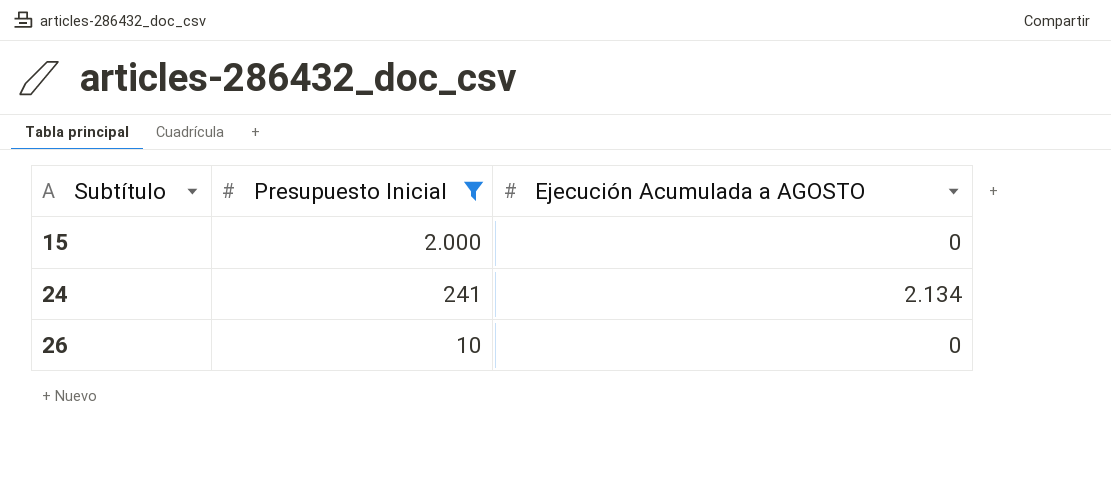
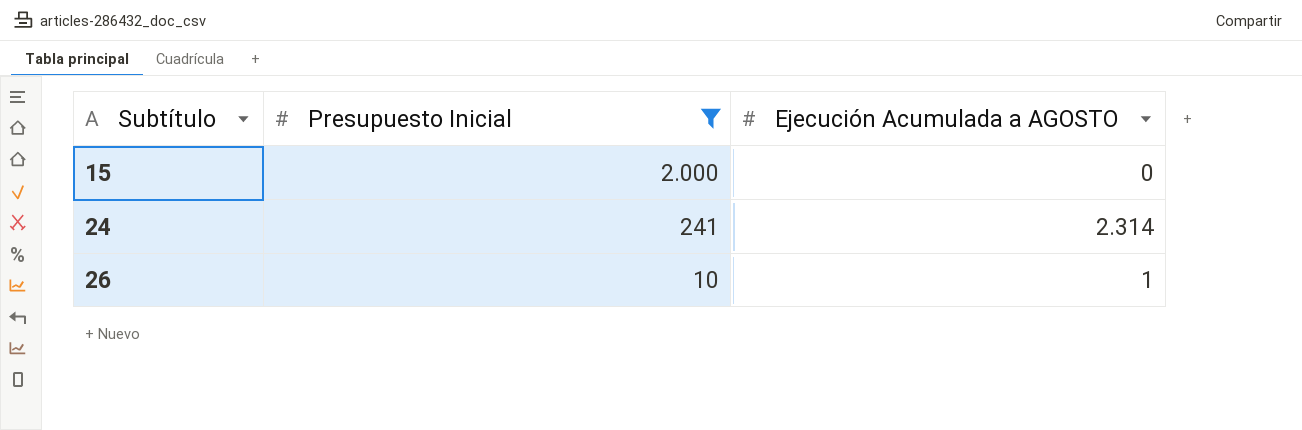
24 | Ejecución Acumulada a AGOSTO: 2.134 -> 2.314
26 | Ejecución Acumulada a AGOSTO: 0 -> 1

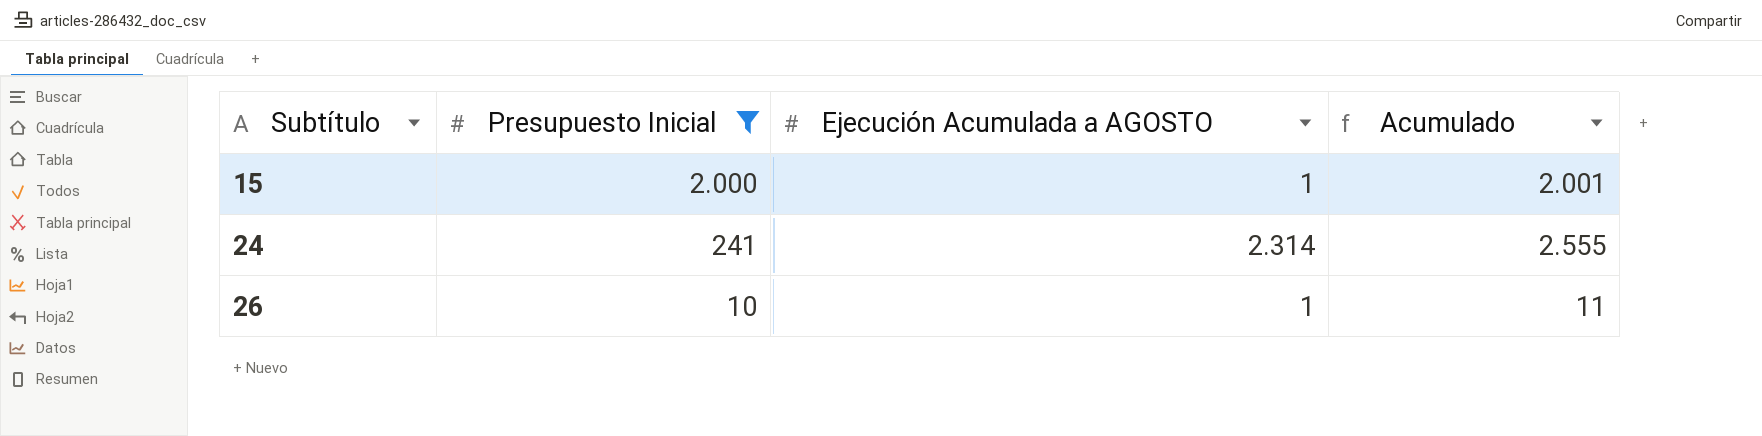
column Acumulado | formula: none -> [Presupuesto Inicial] + [Ejecución Acumulada a AGOSTO]
15 | Ejecución Acumulada a AGOSTO: 0 -> 1

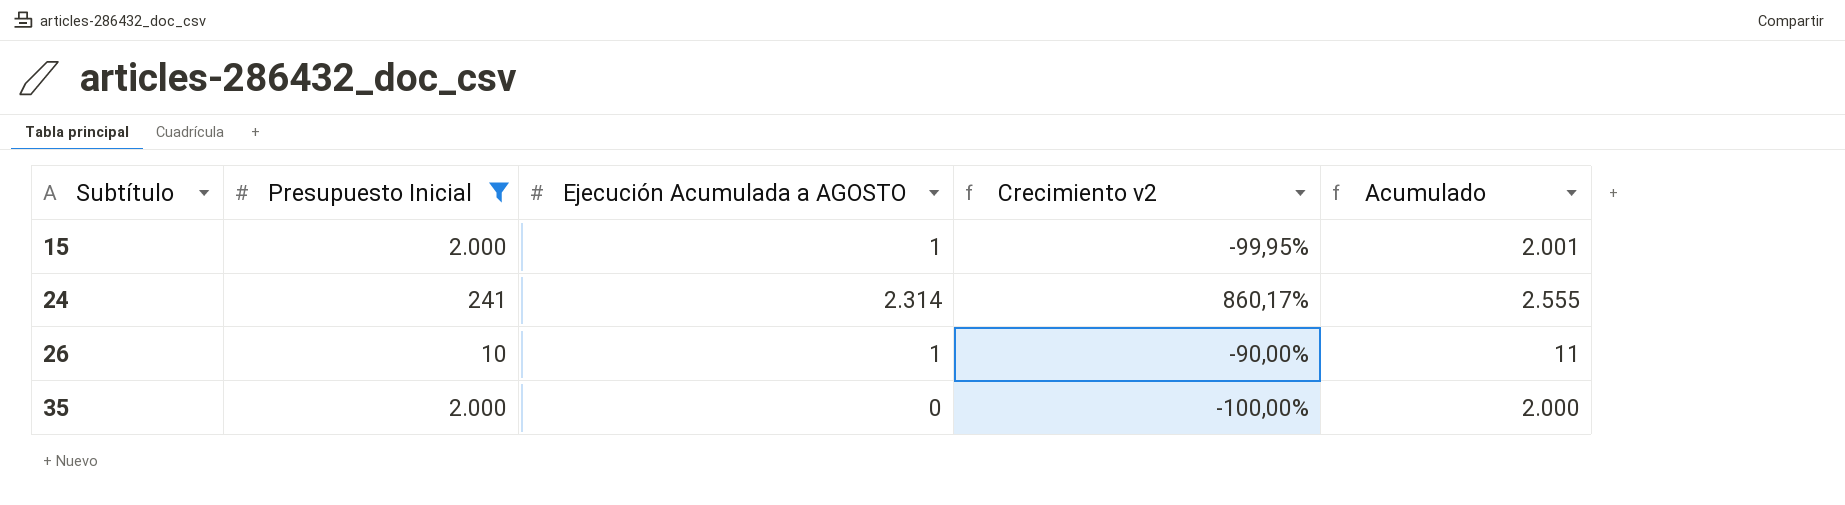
column Crecimiento v2 | formula: none -> ([Ejecución Acumulada a AGOSTO] - [Presupuesto Inicial]) / [Presupuesto Inicial]
row 35: none -> 2.000 | 0 | -100,00% | 2.000

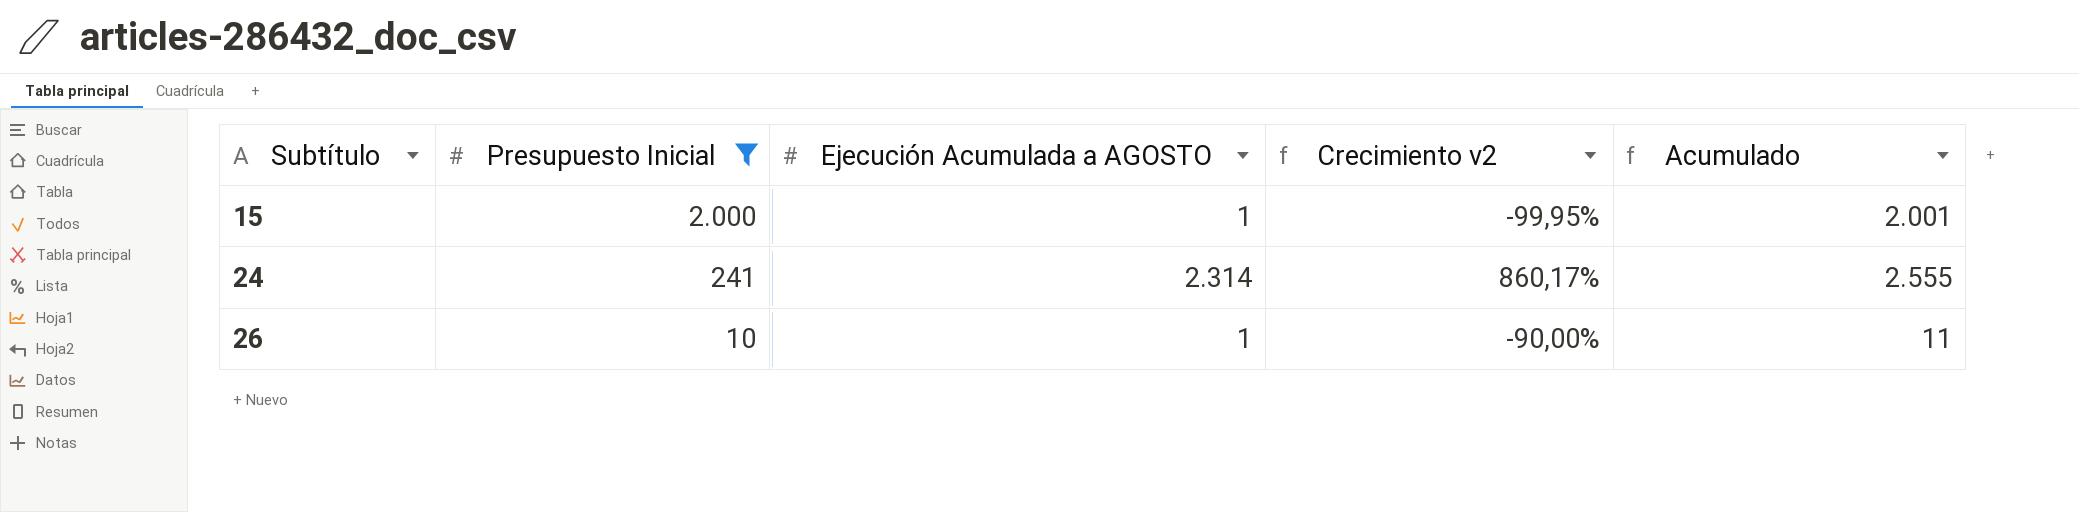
row 35: 2.000 | 0 | -100,00% | 2.000 -> none

